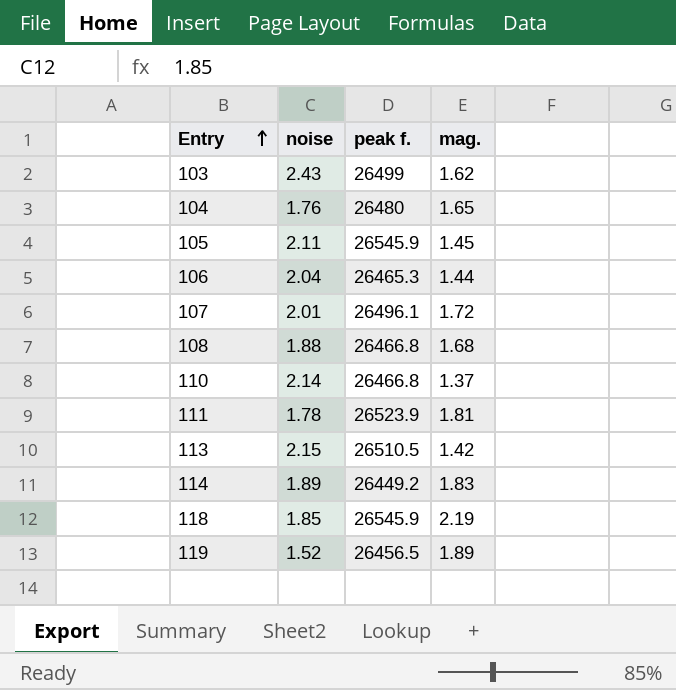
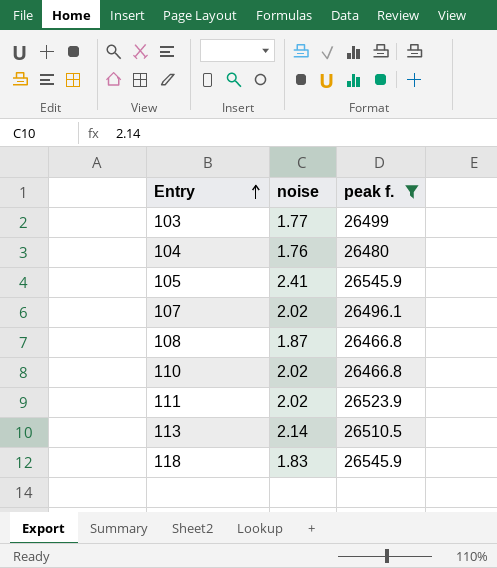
filter: none -> peak f. >= 26466.8
column mag. | position: 4 -> none
103 | noise: 2.43 -> 1.77
105 | noise: 2.11 -> 2.41
107 | noise: 2.01 -> 2.02
108 | noise: 1.88 -> 1.87
110 | noise: 2.14 -> 2.02
111 | noise: 1.78 -> 2.02
113 | noise: 2.15 -> 2.14
118 | noise: 1.85 -> 1.83

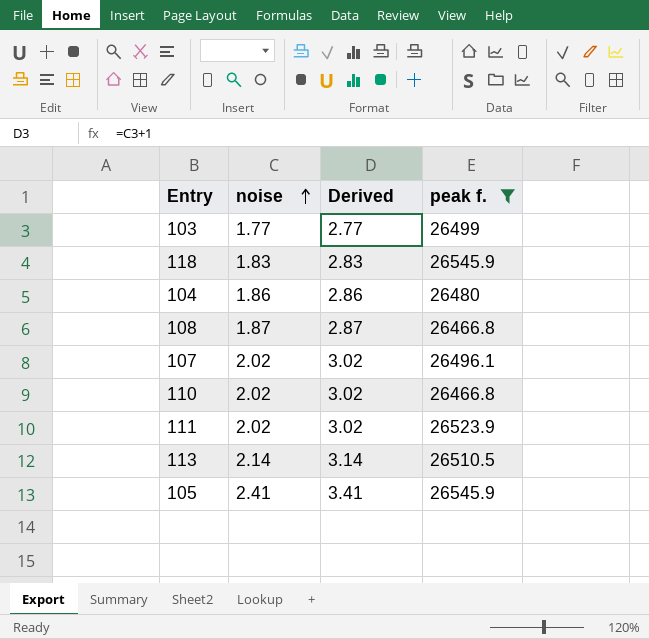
row order: Entry ascending -> noise ascending
column Derived | formula: none -> [noise] + 1
104 | noise: 1.76 -> 1.86

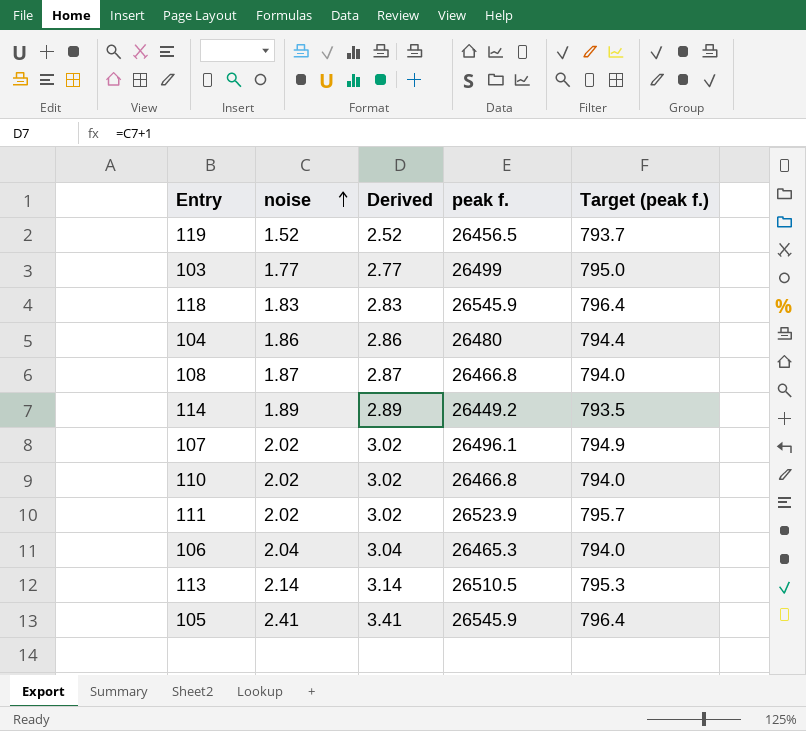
filter: peak f. >= 26466.8 -> none
column Target (peak f.) | formula: none -> [peak f.] * 0.03

